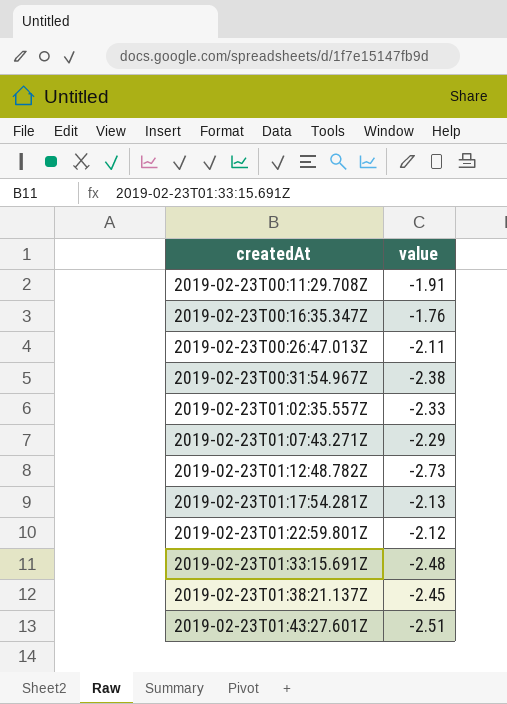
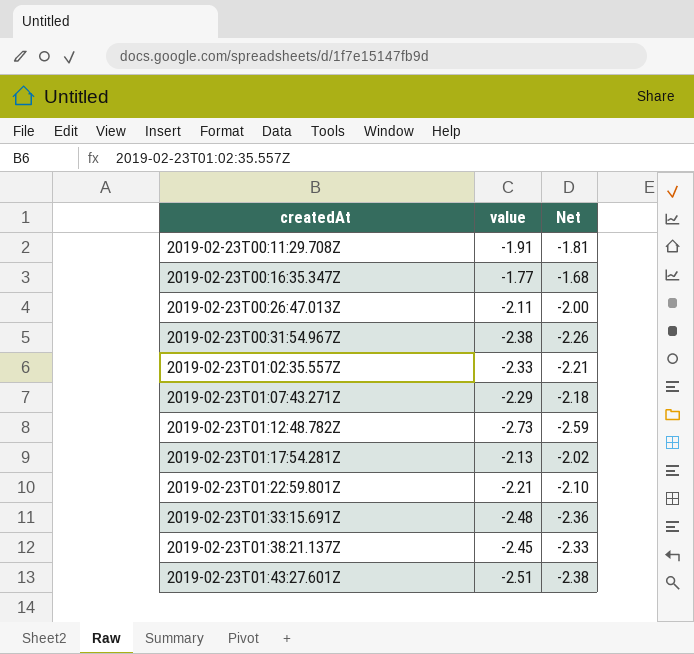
column Net | formula: none -> [value] * 0.95
2019-02-23T00:16:35.347Z | value: -1.76 -> -1.77
2019-02-23T01:22:59.801Z | value: -2.12 -> -2.21

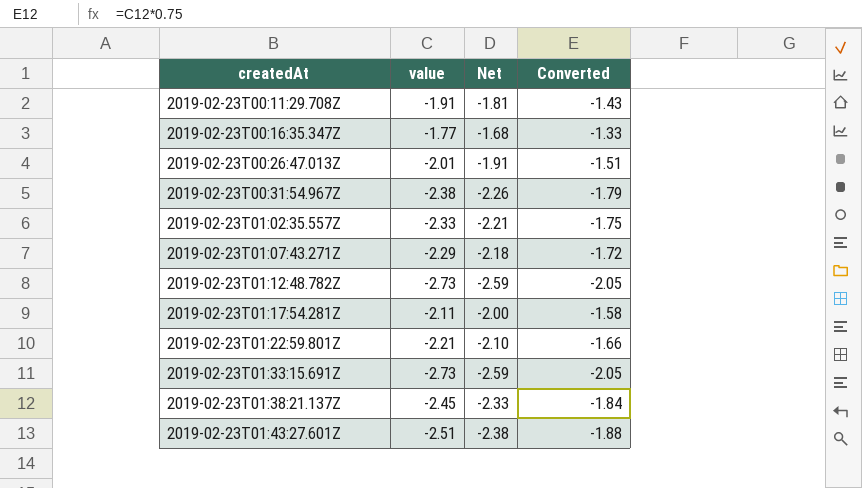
column Converted | formula: none -> [value] * 0.75
2019-02-23T00:26:47.013Z | value: -2.11 -> -2.01
2019-02-23T00:26:47.013Z | Net: -2.00 -> -1.91
2019-02-23T01:17:54.281Z | value: -2.13 -> -2.11
2019-02-23T01:17:54.281Z | Net: -2.02 -> -2.00
2019-02-23T01:33:15.691Z | value: -2.48 -> -2.73
2019-02-23T01:33:15.691Z | Net: -2.36 -> -2.59

